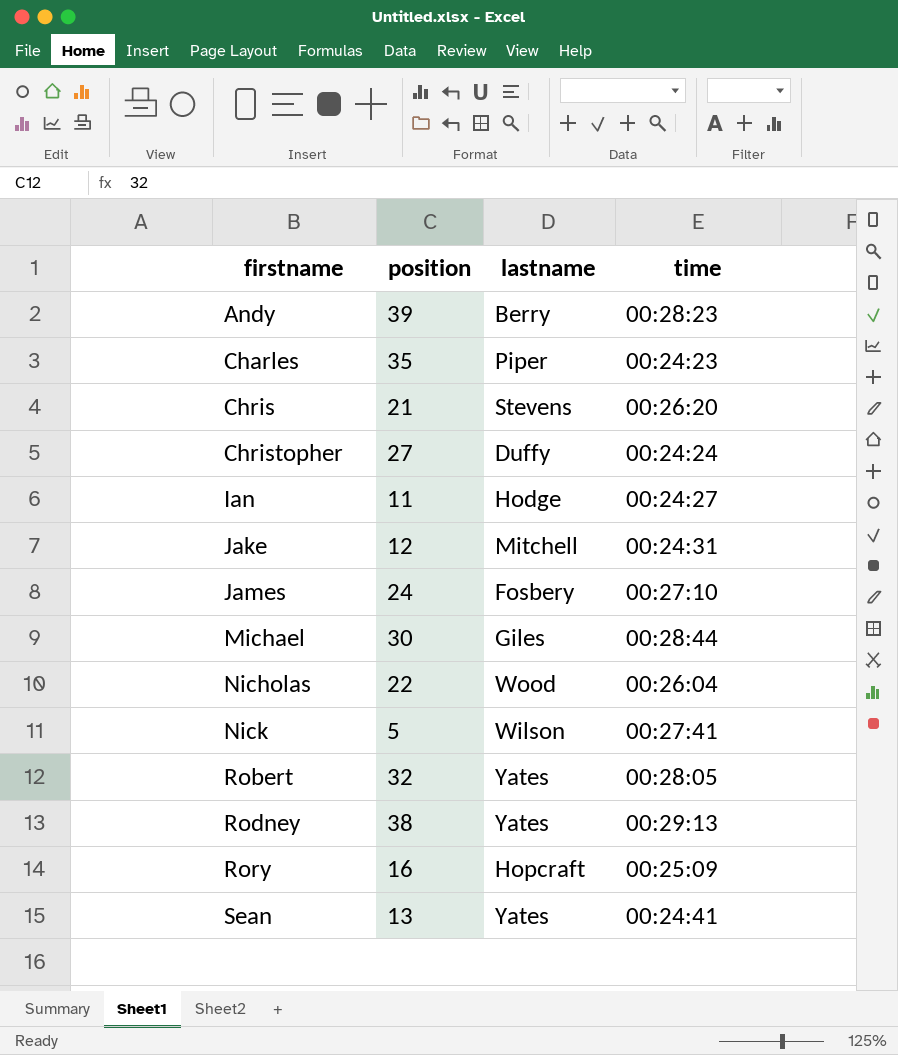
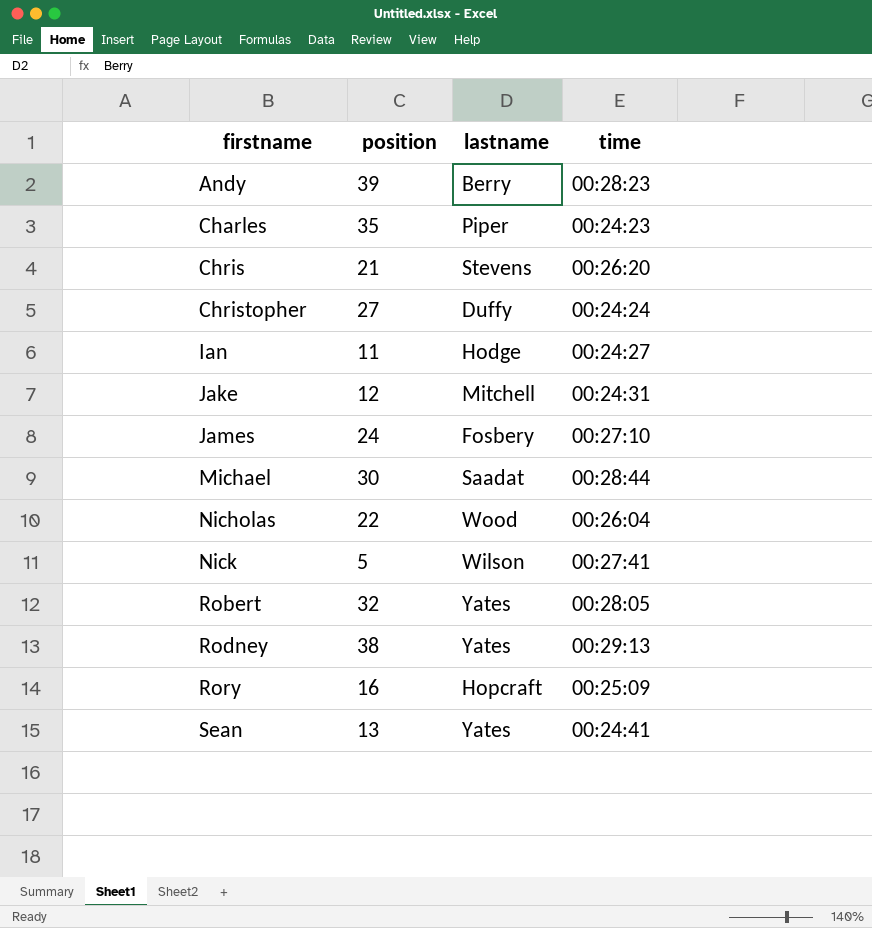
Michael | lastname: Giles -> Saadat

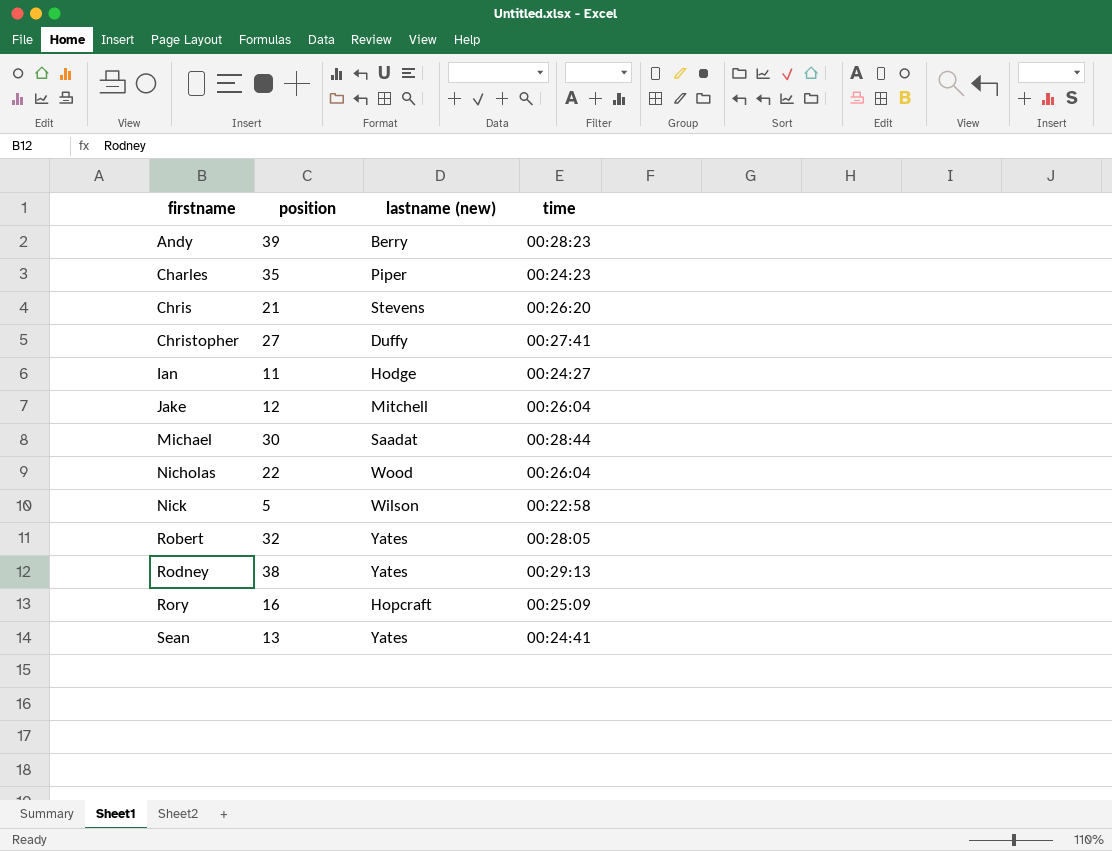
column name: lastname -> lastname (new)
row James: 24 | Fosbery | 00:27:10 -> none
Christopher | time: 00:24:24 -> 00:27:41
Jake | time: 00:24:31 -> 00:26:04
Nick | time: 00:27:41 -> 00:22:58

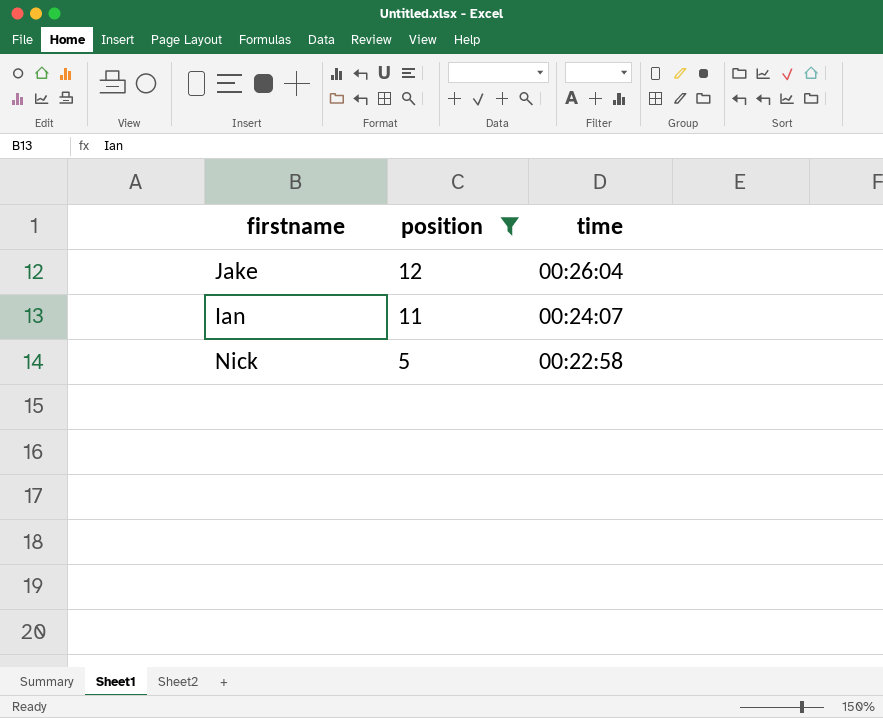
filter: none -> position <= 12
row order: firstname ascending -> position descending
column lastname (new) | position: 3 -> none
Ian | time: 00:24:27 -> 00:24:07

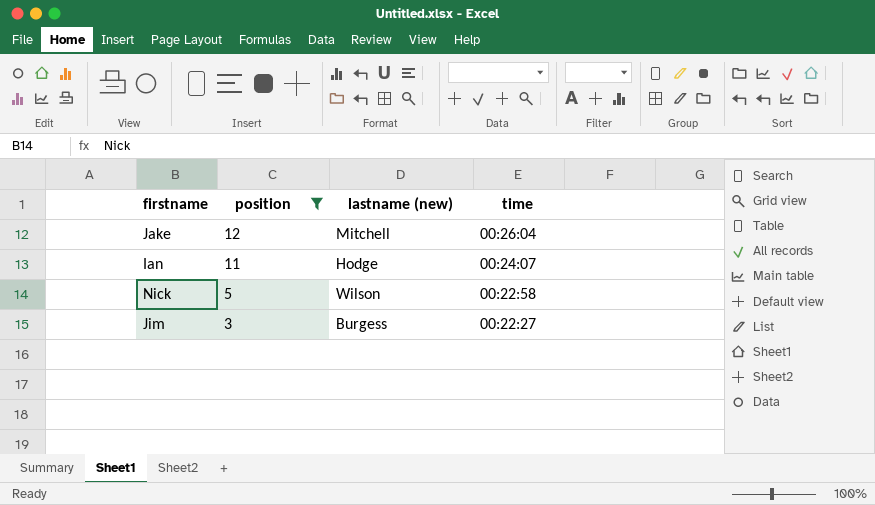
column lastname (new) | position: none -> 3
row Jim: none -> 3 | Burgess | 00:22:27

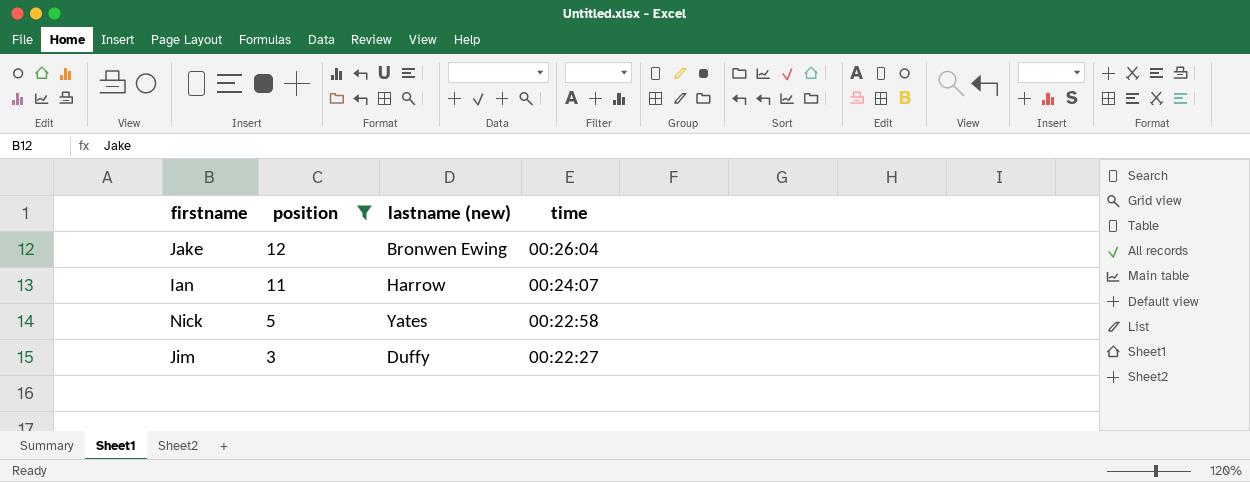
Jake | lastname (new): Mitchell -> Bronwen Ewing
Ian | lastname (new): Hodge -> Harrow
Nick | lastname (new): Wilson -> Yates
Jim | lastname (new): Burgess -> Duffy

